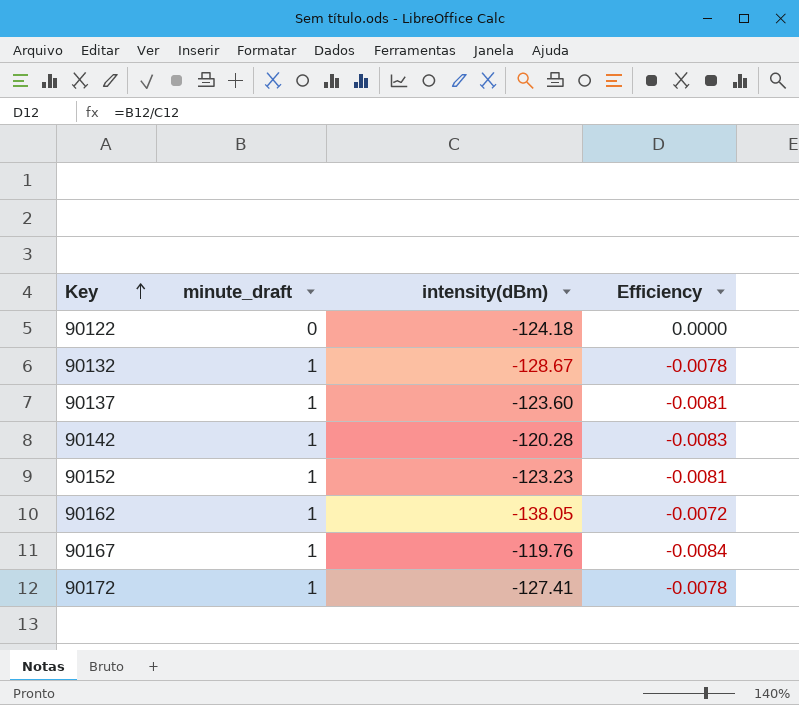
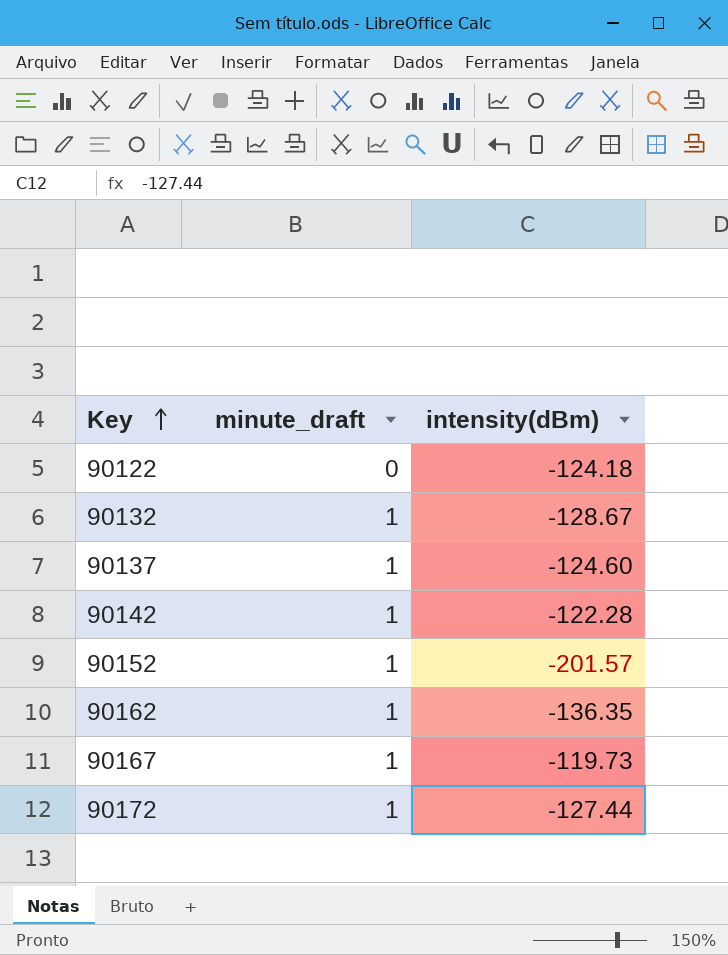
column Efficiency | formula: [minute_draft] / [intensity(dBm)] -> none
90137 | intensity(dBm): -123.60 -> -124.60
90142 | intensity(dBm): -120.28 -> -122.28
90152 | intensity(dBm): -123.23 -> -201.57
90162 | intensity(dBm): -138.05 -> -136.35
90167 | intensity(dBm): -119.76 -> -119.73
90172 | intensity(dBm): -127.41 -> -127.44

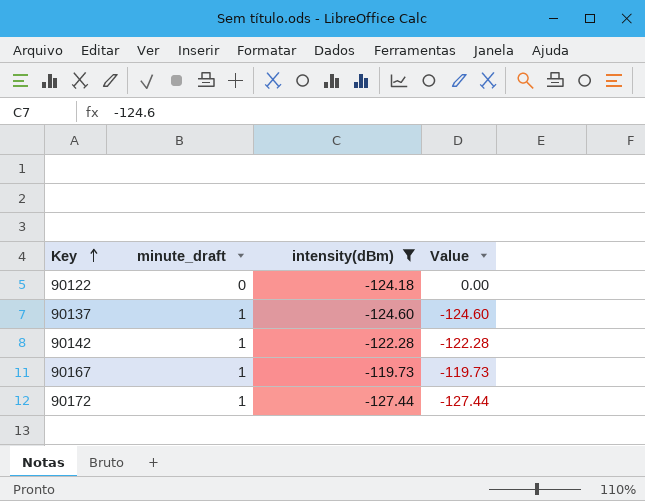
filter: none -> intensity(dBm) >= -127.44
column Value | formula: none -> [minute_draft] * [intensity(dBm)]

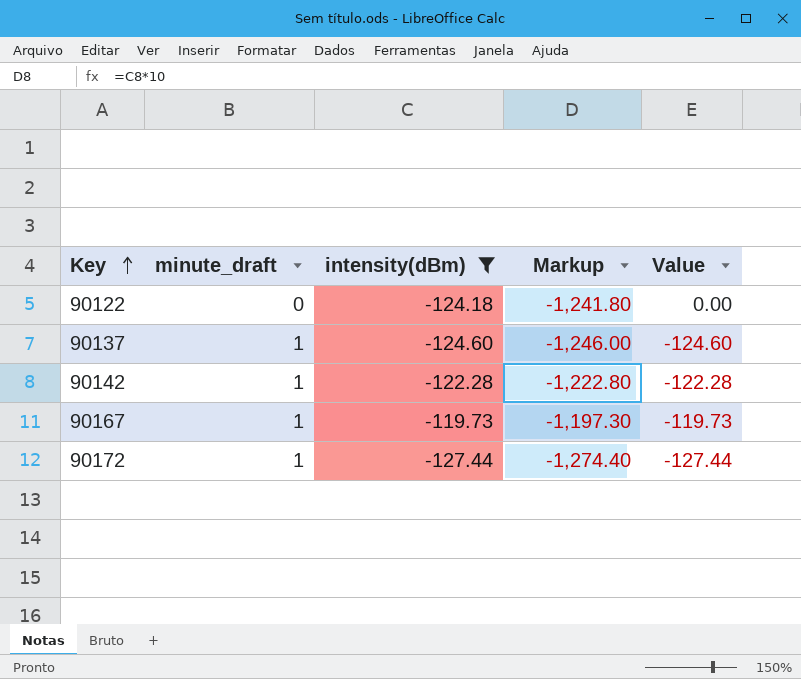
column Markup | formula: none -> [intensity(dBm)] * 10

